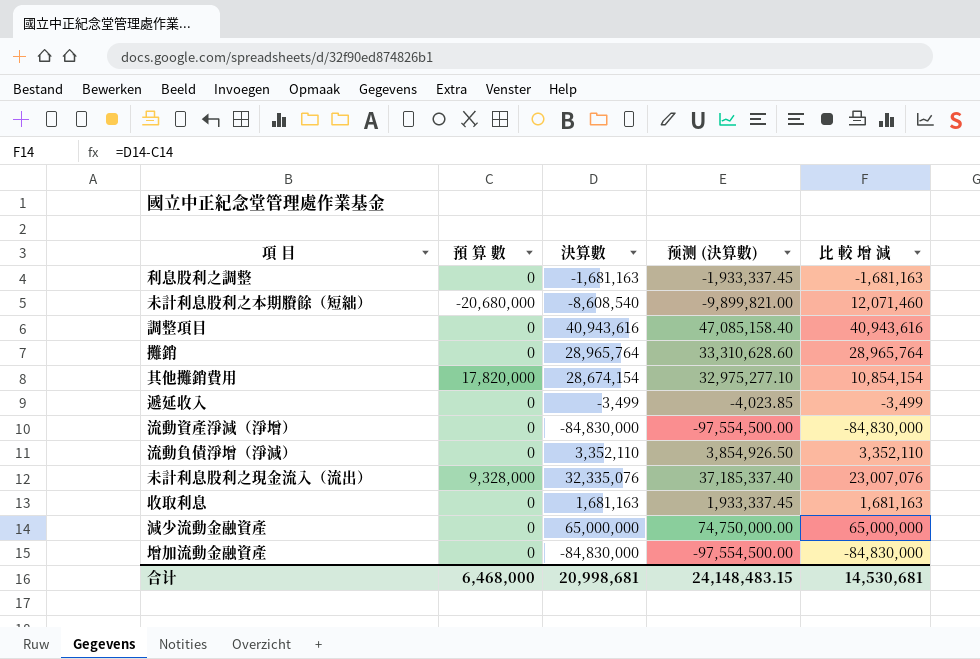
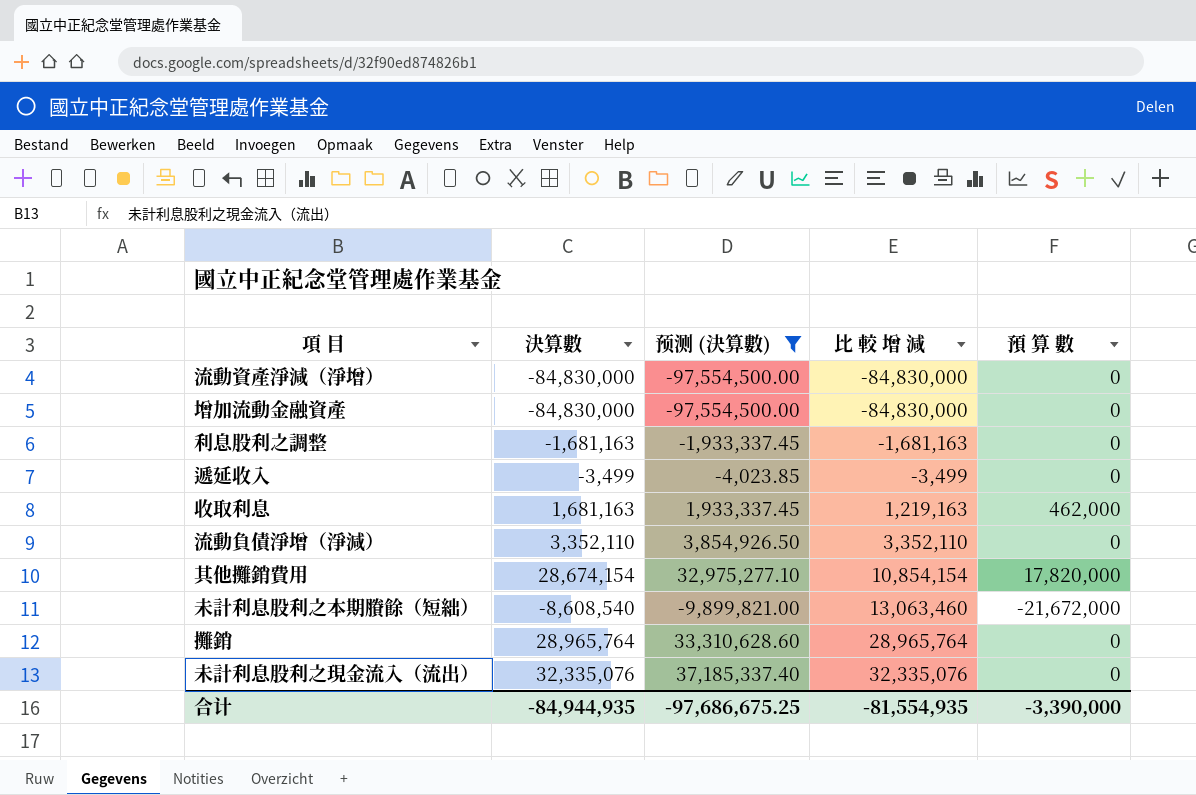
filter: none -> 预测 (決算數) <= 37,185,337.40
row order: none -> 比 較 增 減 ascending
column 預 算 數 | position: 2 -> 5
收取利息 | 比 較 增 減: 1,681,163 -> 1,219,163
收取利息 | 預 算 數: 0 -> 462,000
未計利息股利之本期賸餘（短絀） | 比 較 增 減: 12,071,460 -> 13,063,460
未計利息股利之本期賸餘（短絀） | 預 算 數: -20,680,000 -> -21,672,000
未計利息股利之現金流入（流出） | 比 較 增 減: 23,007,076 -> 32,335,076
未計利息股利之現金流入（流出） | 預 算 數: 9,328,000 -> 0
合计 | 決算數: 20,998,681 -> -84,944,935
合计 | 预测 (決算數): 24,148,483.15 -> -97,686,675.25
合计 | 比 較 增 減: 14,530,681 -> -81,554,935
合计 | 預 算 數: 6,468,000 -> -3,390,000

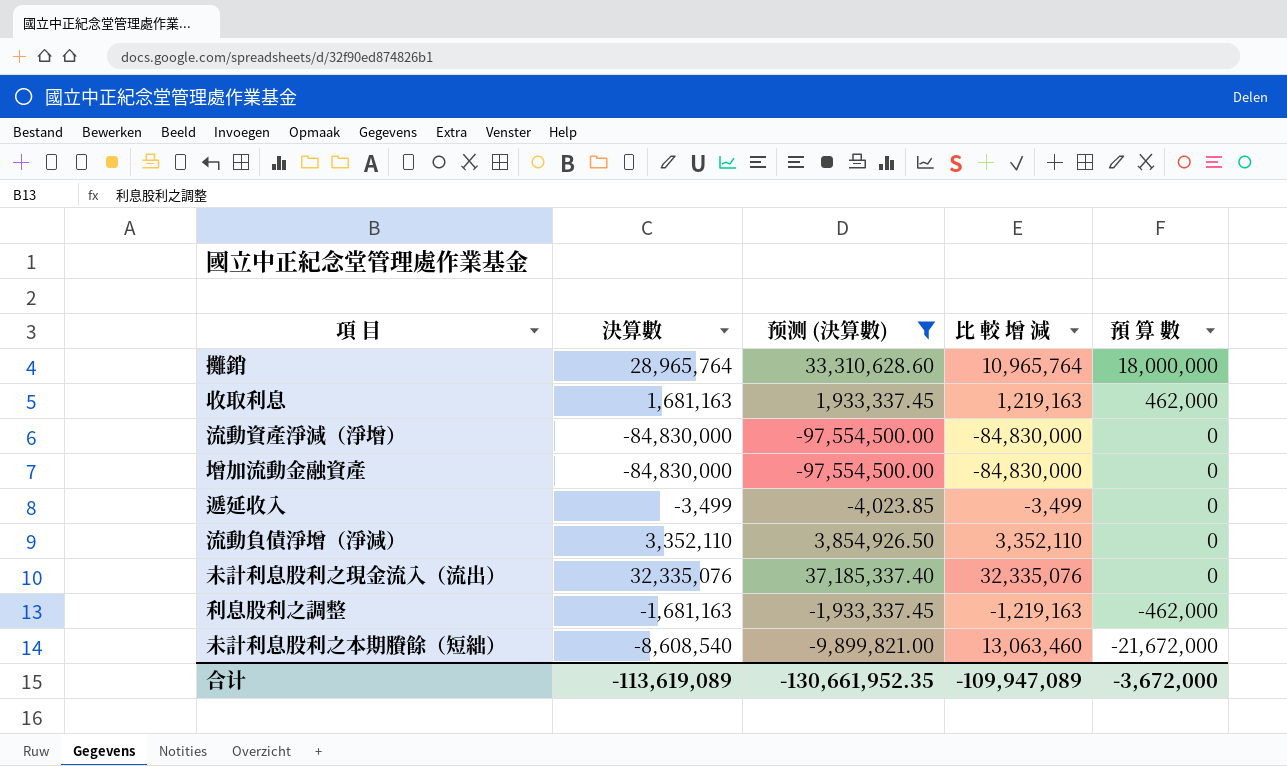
row order: 比 較 增 減 ascending -> 預 算 數 descending
row 其他攤銷費用: 28,674,154 | 32,975,277.10 | 10,854,154 | 17,820,000 -> none
攤銷 | 比 較 增 減: 28,965,764 -> 10,965,764
攤銷 | 預 算 數: 0 -> 18,000,000
利息股利之調整 | 比 較 增 減: -1,681,163 -> -1,219,163
利息股利之調整 | 預 算 數: 0 -> -462,000
合计 | 決算數: -84,944,935 -> -113,619,089
合计 | 预测 (決算數): -97,686,675.25 -> -130,661,952.35
合计 | 比 較 增 減: -81,554,935 -> -109,947,089
合计 | 預 算 數: -3,390,000 -> -3,672,000

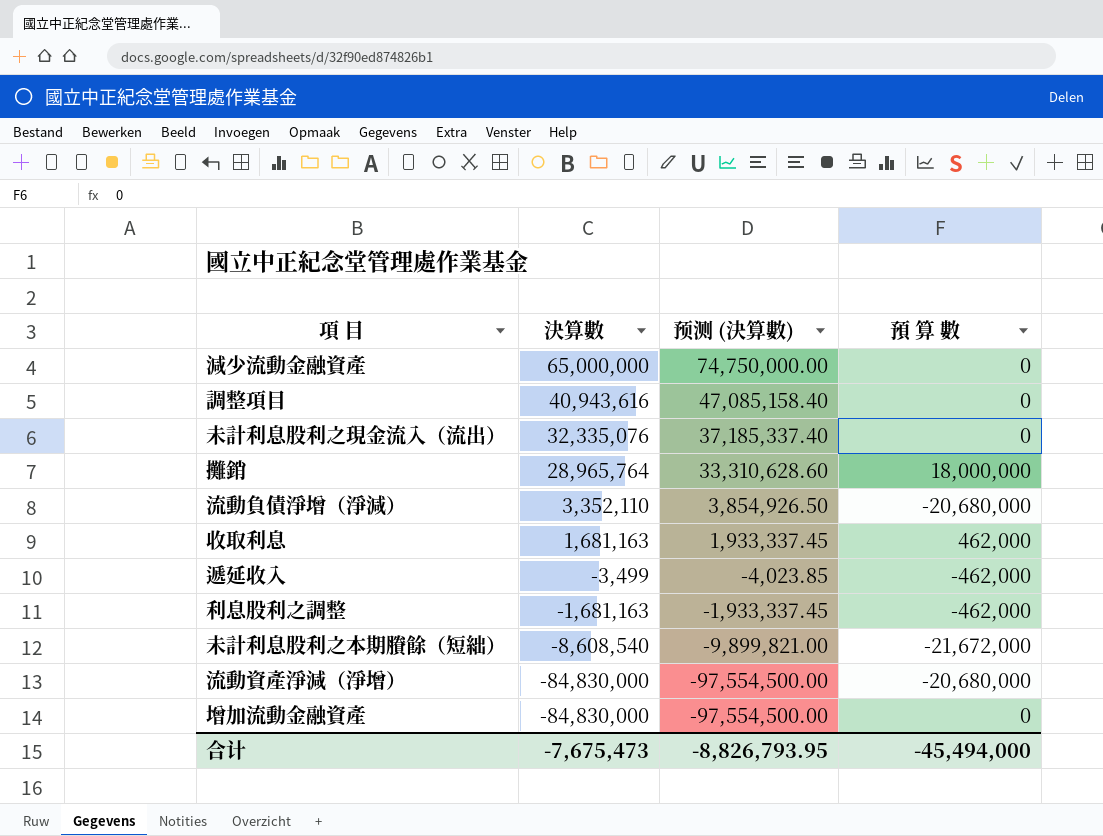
filter: 预测 (決算數) <= 37,185,337.40 -> none
row order: 預 算 數 descending -> 決算數 descending
column 比 較 增 減 | formula: [決算數] - [預 算 數] -> none
流動負債淨增（淨減） | 預 算 數: 0 -> -20,680,000
遞延收入 | 預 算 數: 0 -> -462,000
流動資產淨減（淨增） | 預 算 數: 0 -> -20,680,000
合计 | 決算數: -113,619,089 -> -7,675,473
合计 | 预测 (決算數): -130,661,952.35 -> -8,826,793.95
合计 | 預 算 數: -3,672,000 -> -45,494,000

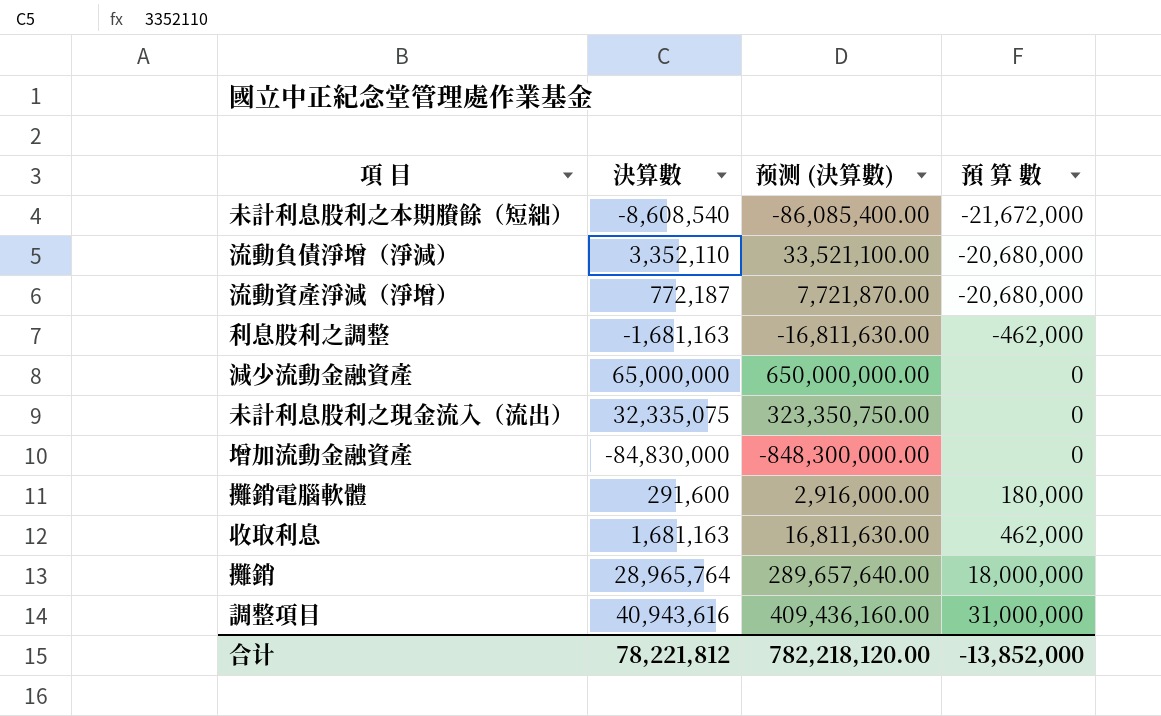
row order: 決算數 descending -> 預 算 數 ascending
column 预测 (決算數) | formula: [決算數] * 1.15 -> [決算數] * 10
row 遞延收入: -3,499 | -4,023.85 | -462,000 -> none
流動資產淨減（淨增） | 決算數: -84,830,000 -> 772,187
未計利息股利之現金流入（流出） | 決算數: 32,335,076 -> 32,335,075
row 攤銷電腦軟體: none -> 291,600 | 2,916,000.00 | 180,000
調整項目 | 預 算 數: 0 -> 31,000,000
合计 | 決算數: -7,675,473 -> 78,221,812
合计 | 预测 (決算數): -8,826,793.95 -> 782,218,120.00
合计 | 預 算 數: -45,494,000 -> -13,852,000

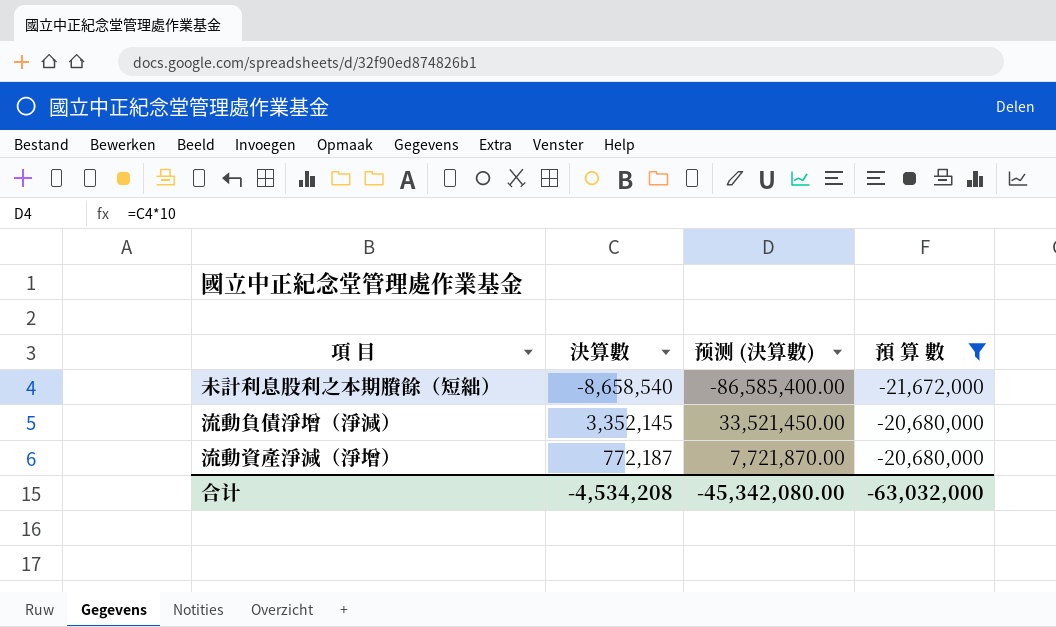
filter: none -> 預 算 數 <= -20,680,000
未計利息股利之本期賸餘（短絀） | 決算數: -8,608,540 -> -8,658,540
未計利息股利之本期賸餘（短絀） | 预测 (決算數): -86,085,400.00 -> -86,585,400.00
流動負債淨增（淨減） | 決算數: 3,352,110 -> 3,352,145
流動負債淨增（淨減） | 预测 (決算數): 33,521,100.00 -> 33,521,450.00
合计 | 決算數: 78,221,812 -> -4,534,208
合计 | 预测 (決算數): 782,218,120.00 -> -45,342,080.00
合计 | 預 算 數: -13,852,000 -> -63,032,000

